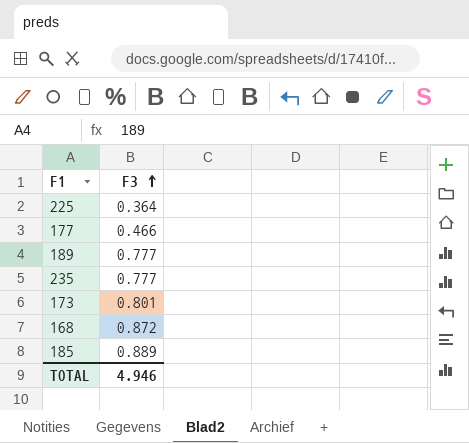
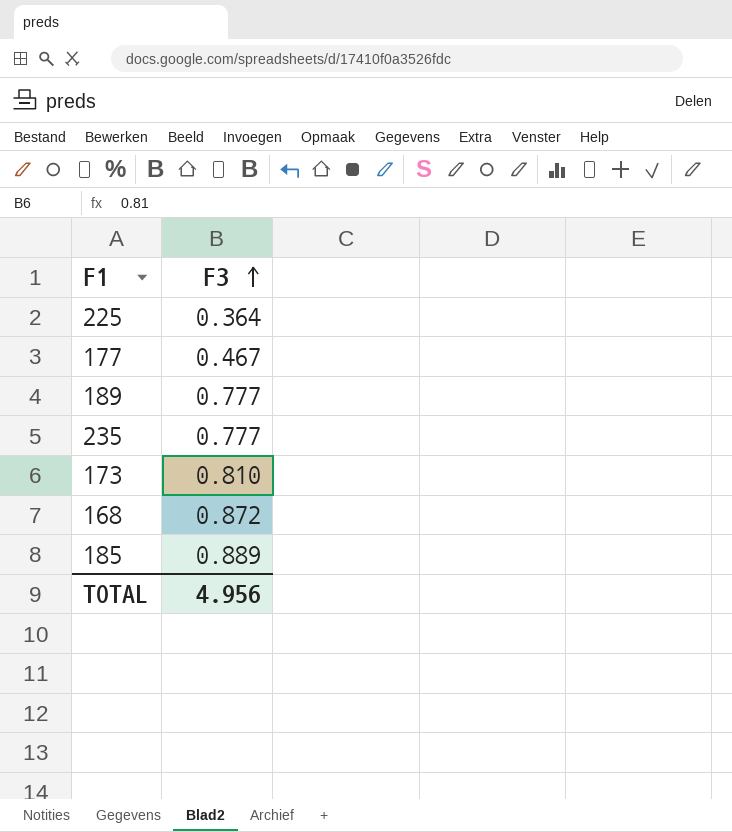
177 | F3: 0.466 -> 0.467
173 | F3: 0.801 -> 0.810
TOTAL | F3: 4.946 -> 4.956

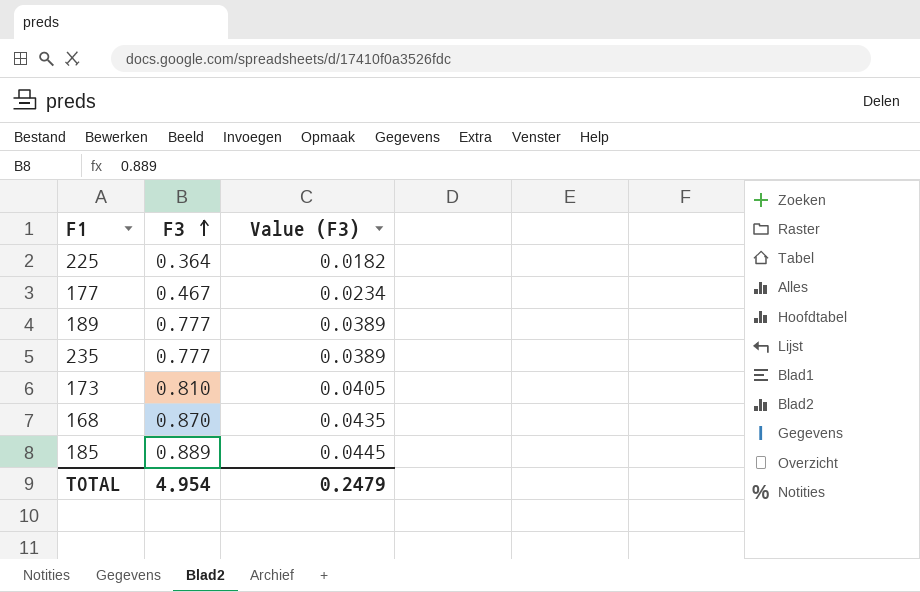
column Value (F3) | formula: none -> [F3] * 0.05
168 | F3: 0.872 -> 0.870
TOTAL | F3: 4.956 -> 4.954

